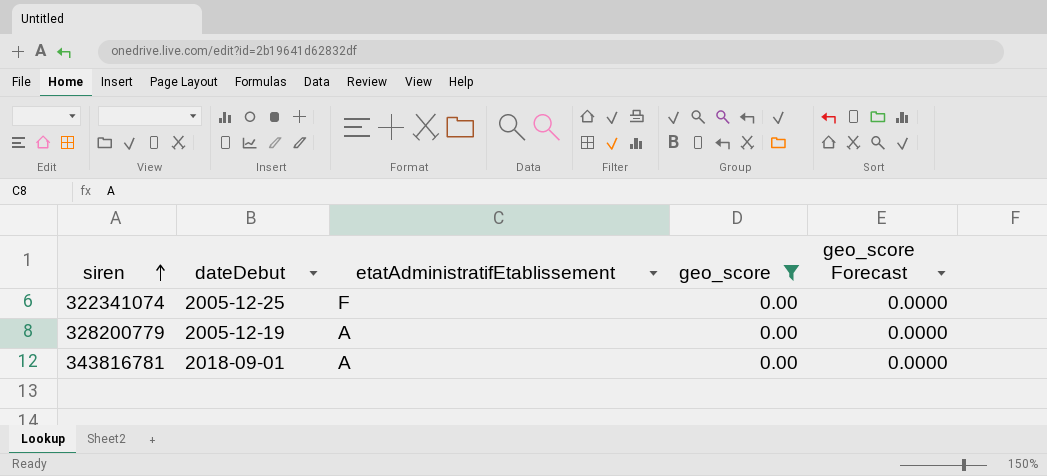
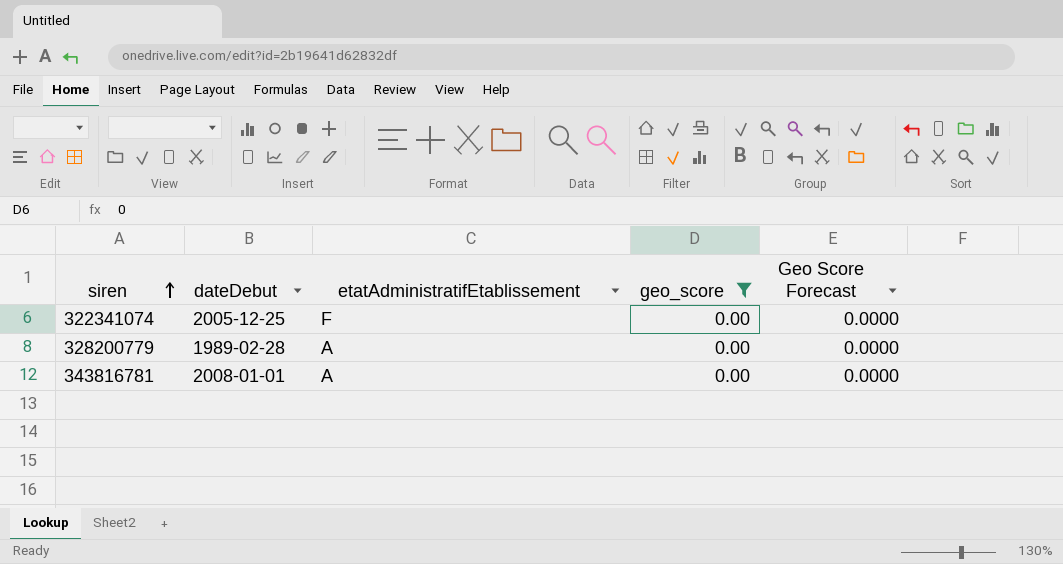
column name: geo_score Forecast -> Geo Score Forecast
328200779 | dateDebut: 2005-12-19 -> 1989-02-28
343816781 | dateDebut: 2018-09-01 -> 2008-01-01

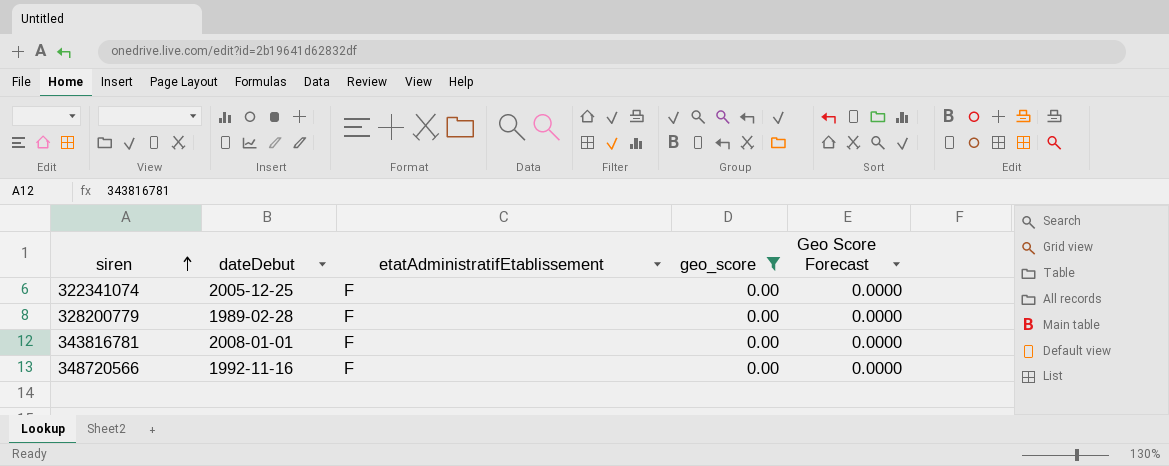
328200779 | etatAdministratifEtablissement: A -> F
343816781 | etatAdministratifEtablissement: A -> F
row 348720566: none -> 1992-11-16 | F | 0.00 | 0.0000

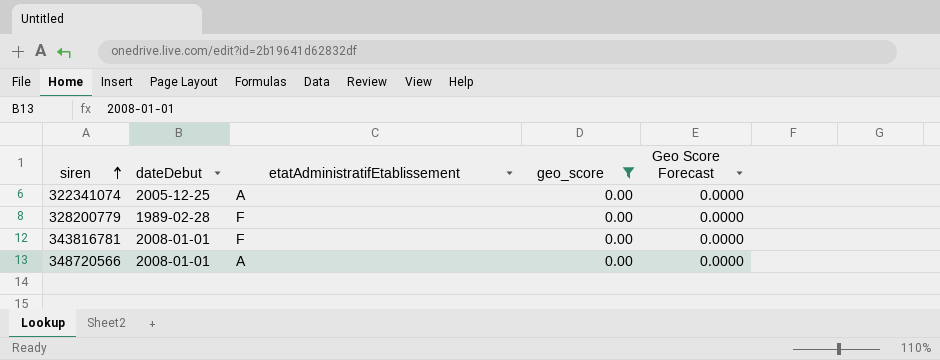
322341074 | etatAdministratifEtablissement: F -> A
348720566 | dateDebut: 1992-11-16 -> 2008-01-01
348720566 | etatAdministratifEtablissement: F -> A

